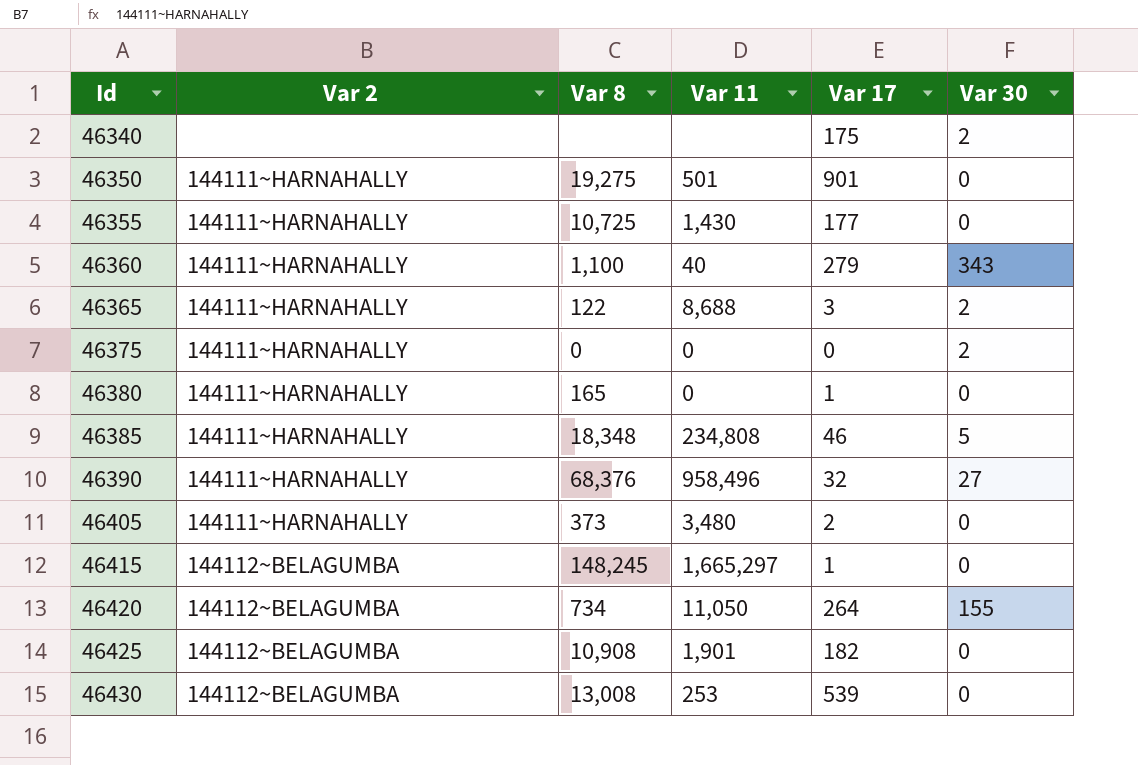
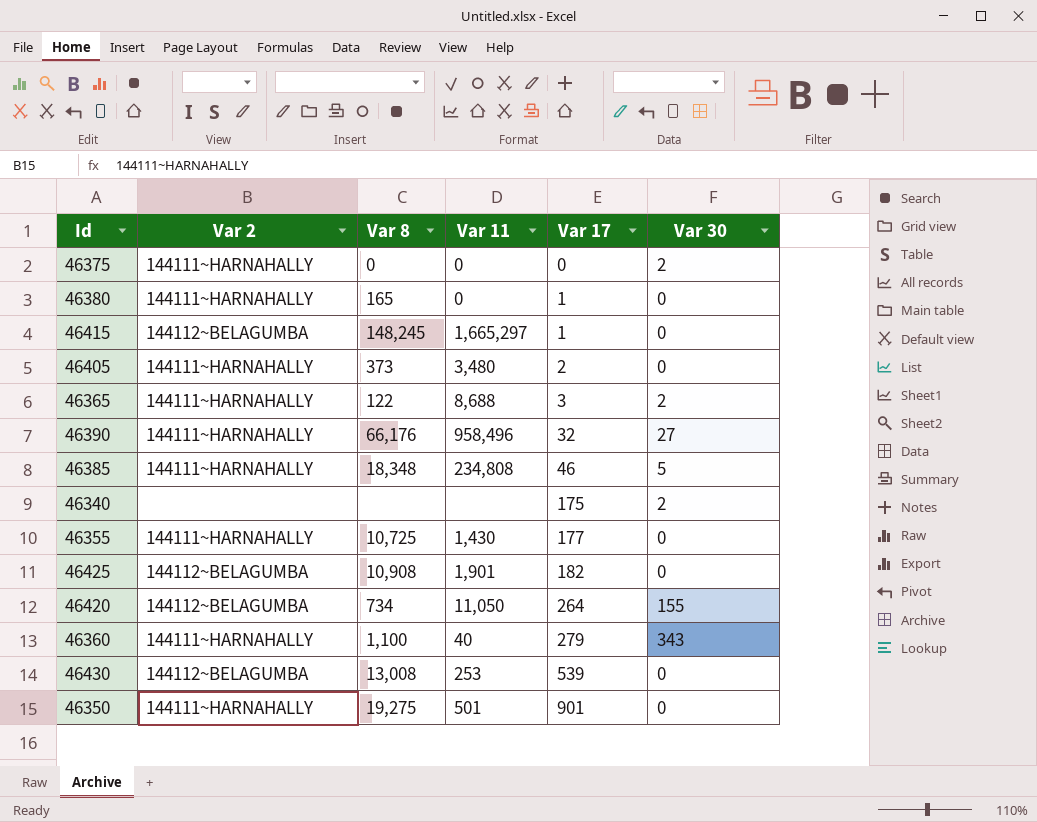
row order: Id ascending -> Var 17 ascending
46390 | Var 8: 68,376 -> 66,176

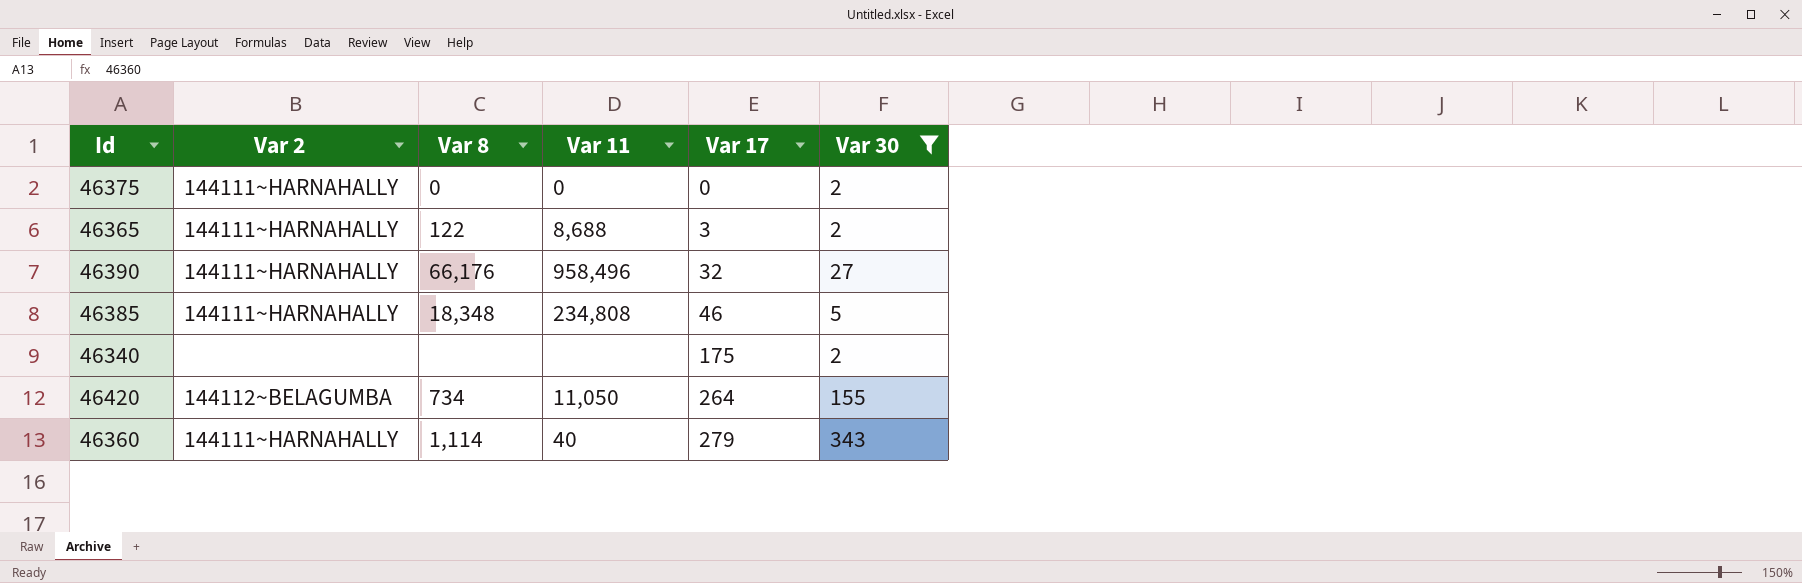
filter: none -> Var 30 != 0
46360 | Var 8: 1,100 -> 1,114

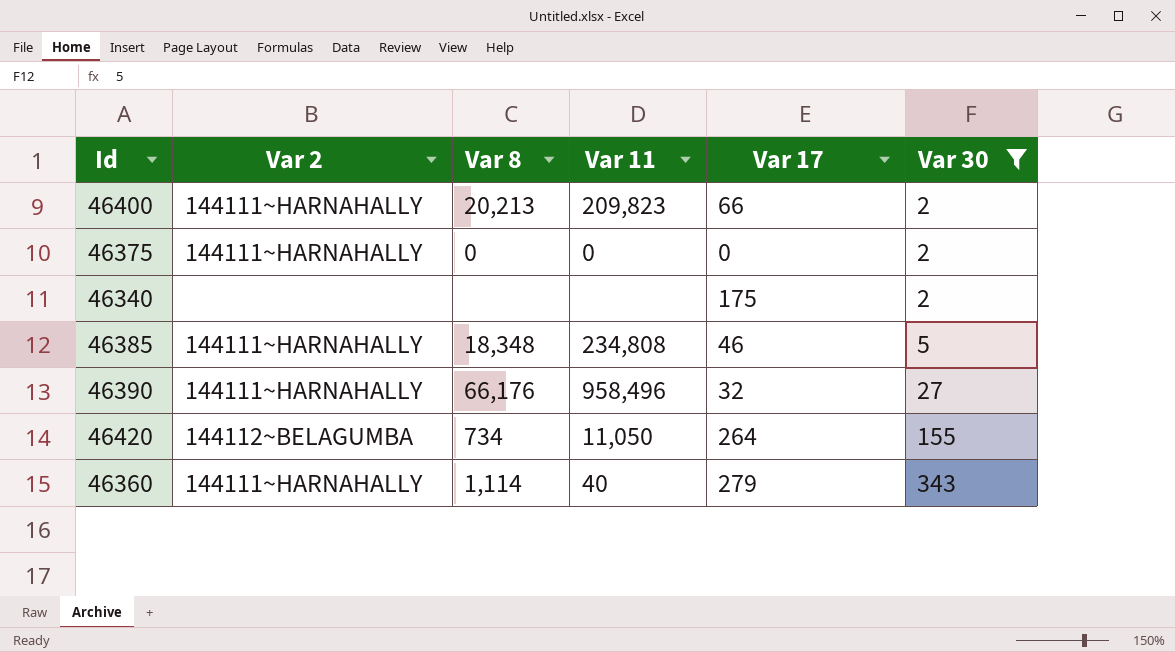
row order: Var 17 ascending -> Var 30 ascending
row 46365: 144111~HARNAHALLY | 122 | 8,688 | 3 | 2 -> none
row 46400: none -> 144111~HARNAHALLY | 20,213 | 209,823 | 66 | 2

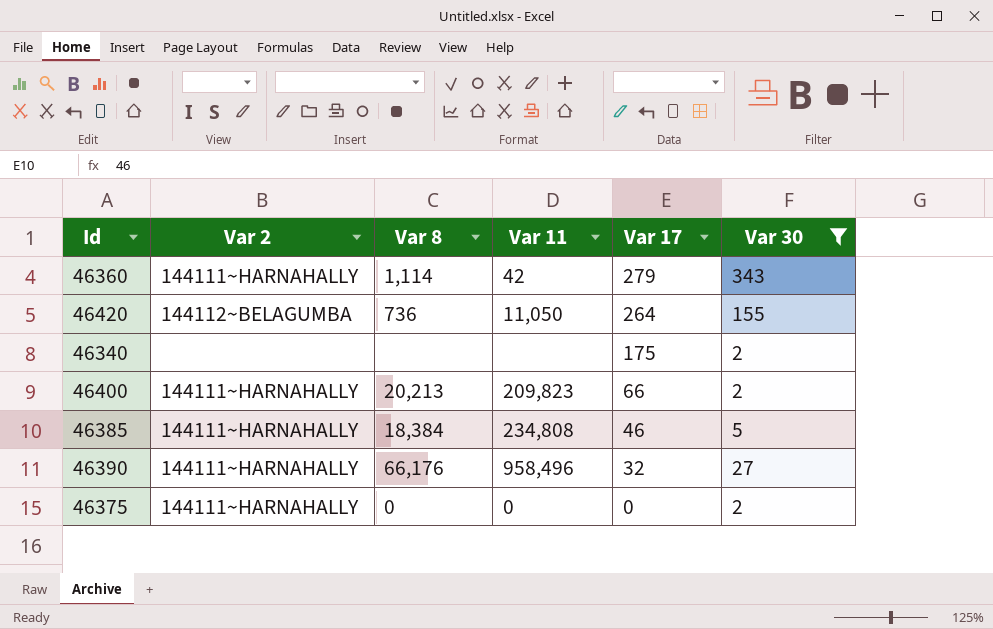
row order: Var 30 ascending -> Var 17 descending
46360 | Var 11: 40 -> 42
46420 | Var 8: 734 -> 736
46385 | Var 8: 18,348 -> 18,384

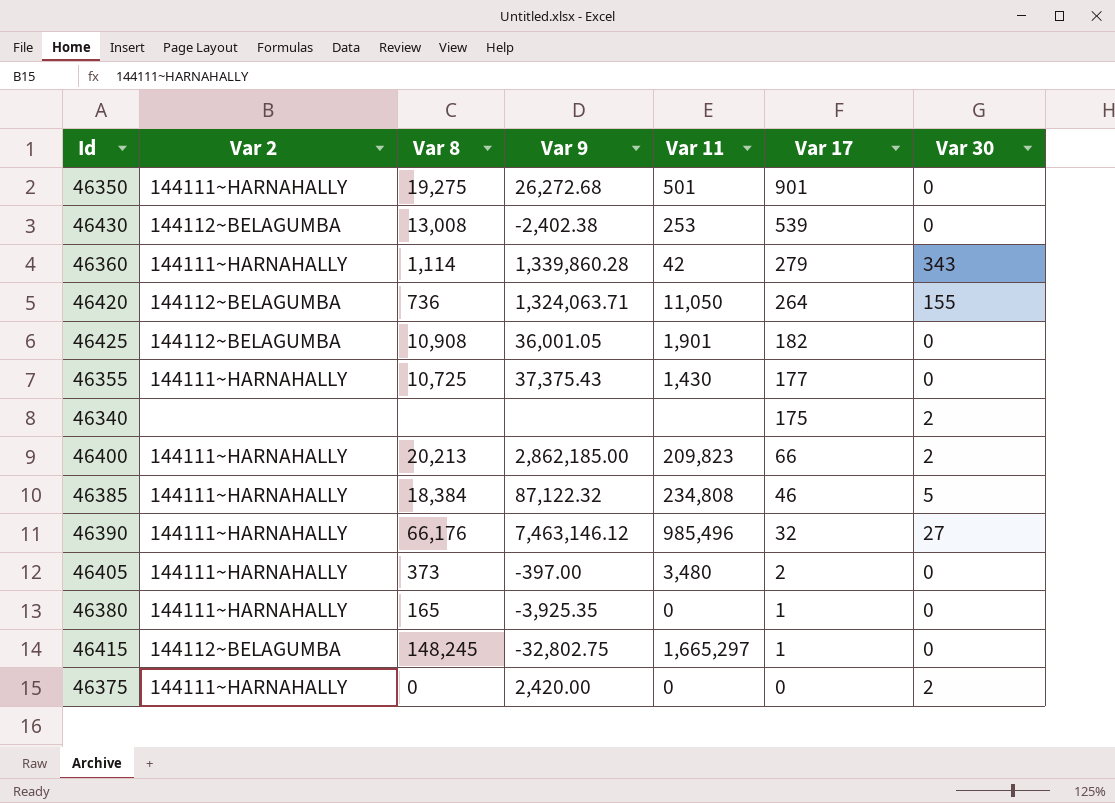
filter: Var 30 != 0 -> none
column Var 9 | position: none -> 4
46390 | Var 11: 958,496 -> 985,496

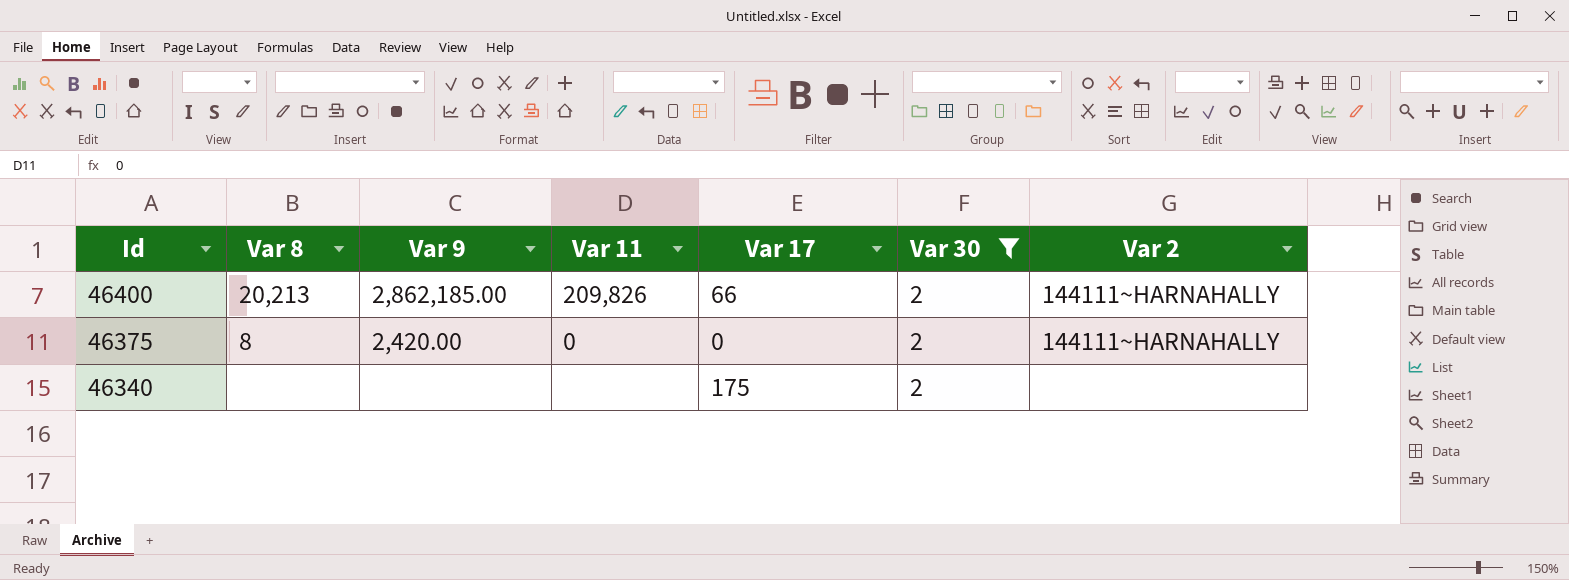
filter: none -> Var 30 = 2
row order: Var 17 descending -> Id descending
column Var 2 | position: 2 -> 7
46400 | Var 11: 209,823 -> 209,826
46375 | Var 8: 0 -> 8

